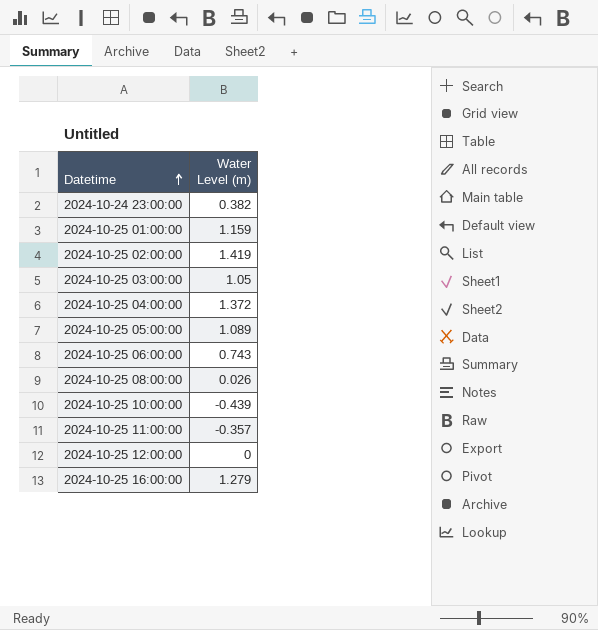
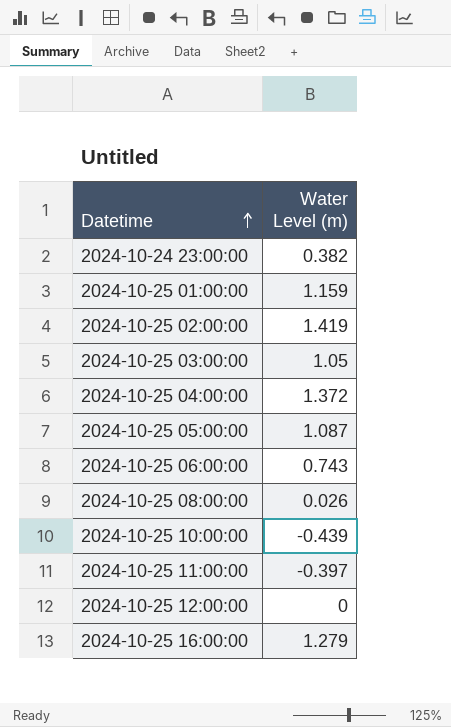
2024-10-25 05:00:00 | Water Level (m): 1.089 -> 1.087
2024-10-25 11:00:00 | Water Level (m): -0.357 -> -0.397

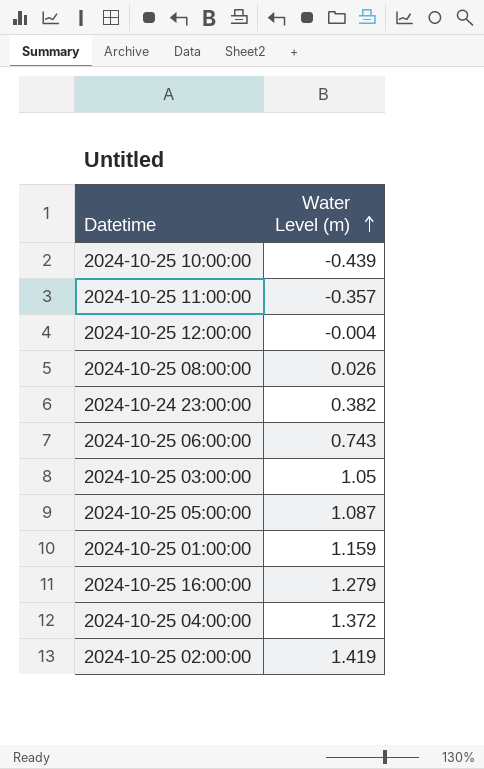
row order: Datetime ascending -> Water Level (m) ascending
2024-10-25 11:00:00 | Water Level (m): -0.397 -> -0.357
2024-10-25 12:00:00 | Water Level (m): 0 -> -0.004

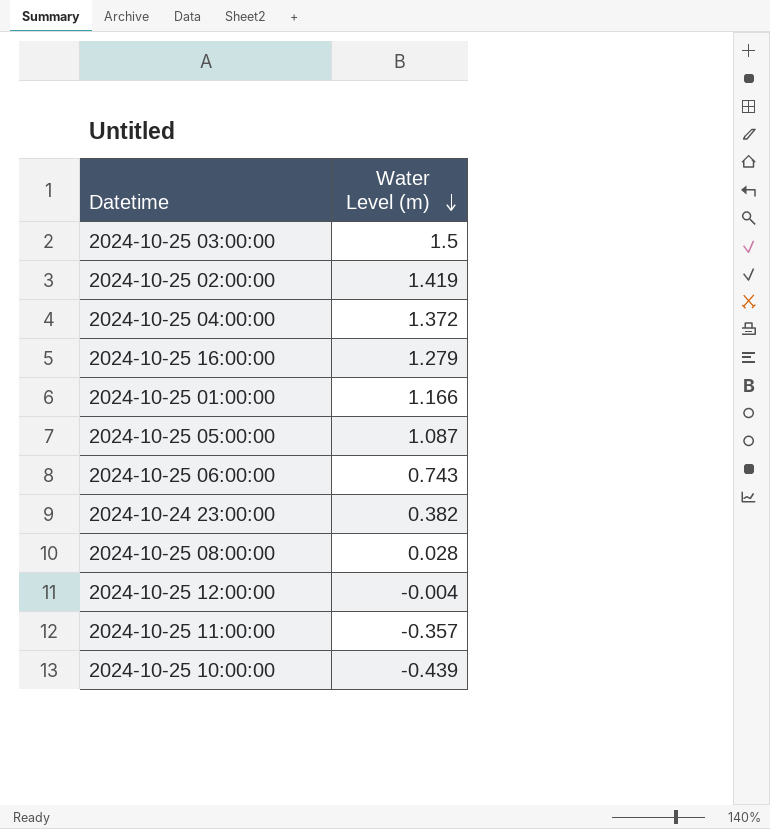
row order: Water Level (m) ascending -> Water Level (m) descending
2024-10-25 03:00:00 | Water Level (m): 1.05 -> 1.5
2024-10-25 01:00:00 | Water Level (m): 1.159 -> 1.166
2024-10-25 08:00:00 | Water Level (m): 0.026 -> 0.028

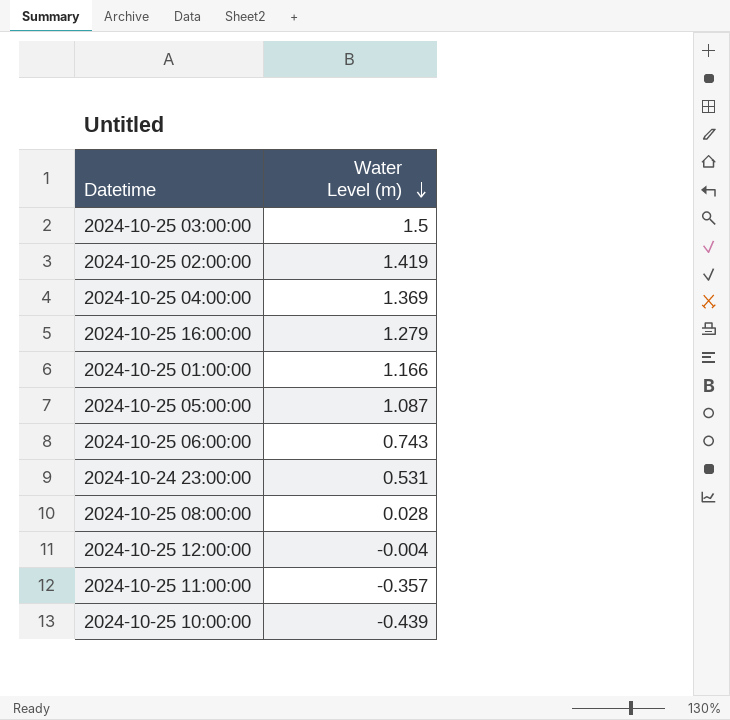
2024-10-25 04:00:00 | Water Level (m): 1.372 -> 1.369
2024-10-24 23:00:00 | Water Level (m): 0.382 -> 0.531

